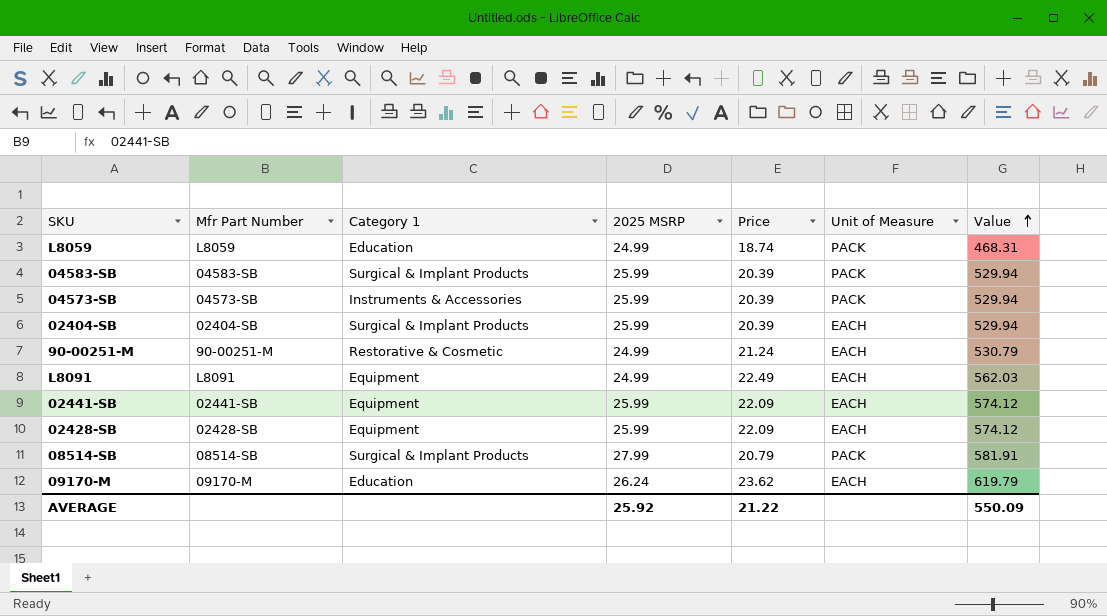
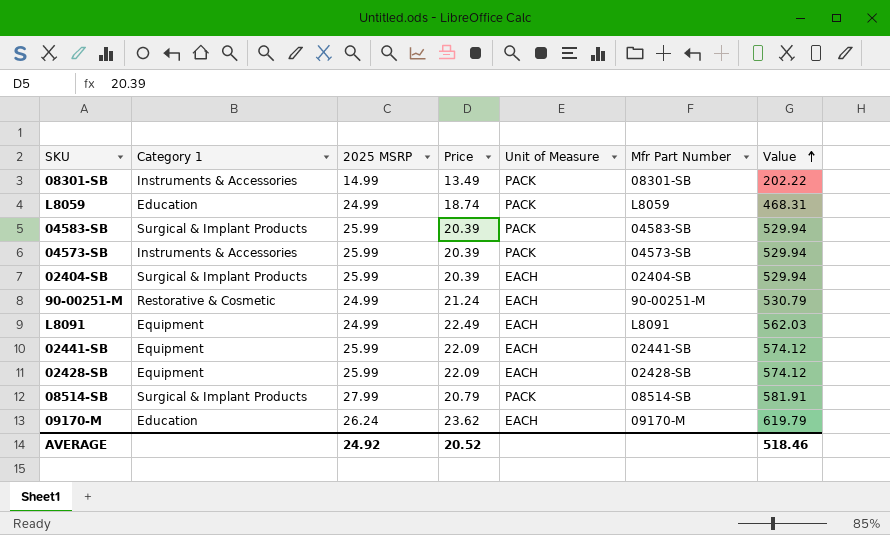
column Mfr Part Number | position: 2 -> 6
row 08301-SB: none -> Instruments & Accessories | 14.99 | 13.49 | PACK | 08301-SB | 202.22
AVERAGE | 2025 MSRP: 25.92 -> 24.92
AVERAGE | Price: 21.22 -> 20.52
AVERAGE | Value: 550.09 -> 518.46

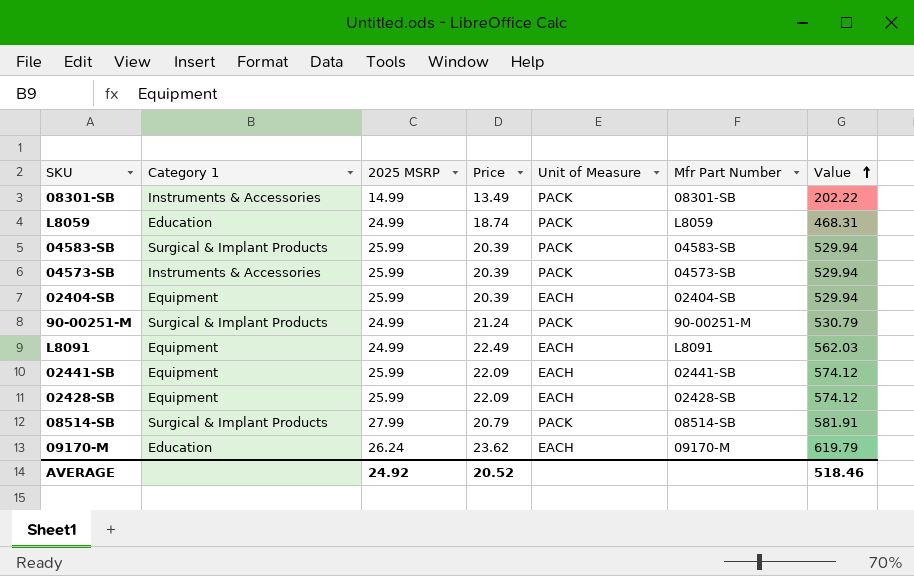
02404-SB | Category 1: Surgical & Implant Products -> Equipment
90-00251-M | Category 1: Restorative & Cosmetic -> Surgical & Implant Products
90-00251-M | Unit of Measure: EACH -> PACK

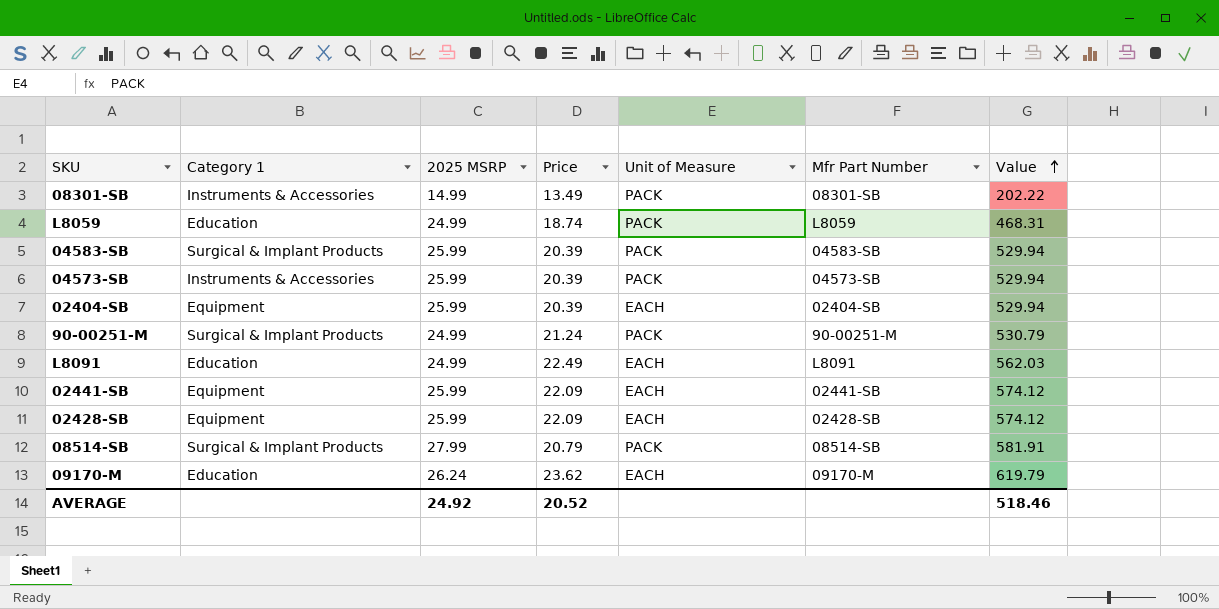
L8091 | Category 1: Equipment -> Education

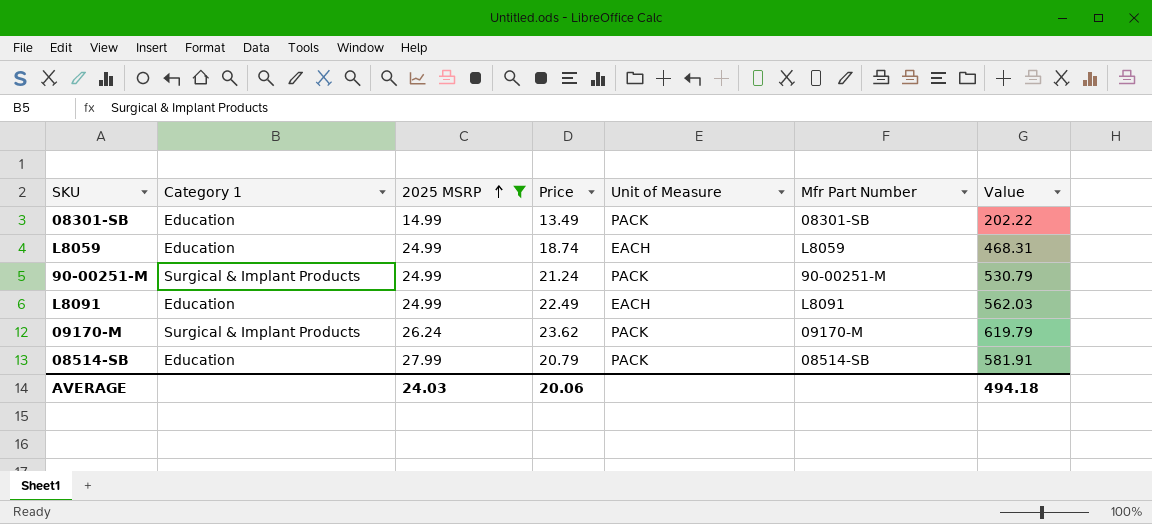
filter: none -> 2025 MSRP != 25.99
row order: Value ascending -> 2025 MSRP ascending
08301-SB | Category 1: Instruments & Accessories -> Education
L8059 | Unit of Measure: PACK -> EACH
09170-M | Category 1: Education -> Surgical & Implant Products
09170-M | Unit of Measure: EACH -> PACK
08514-SB | Category 1: Surgical & Implant Products -> Education
AVERAGE | 2025 MSRP: 24.92 -> 24.03
AVERAGE | Price: 20.52 -> 20.06
AVERAGE | Value: 518.46 -> 494.18

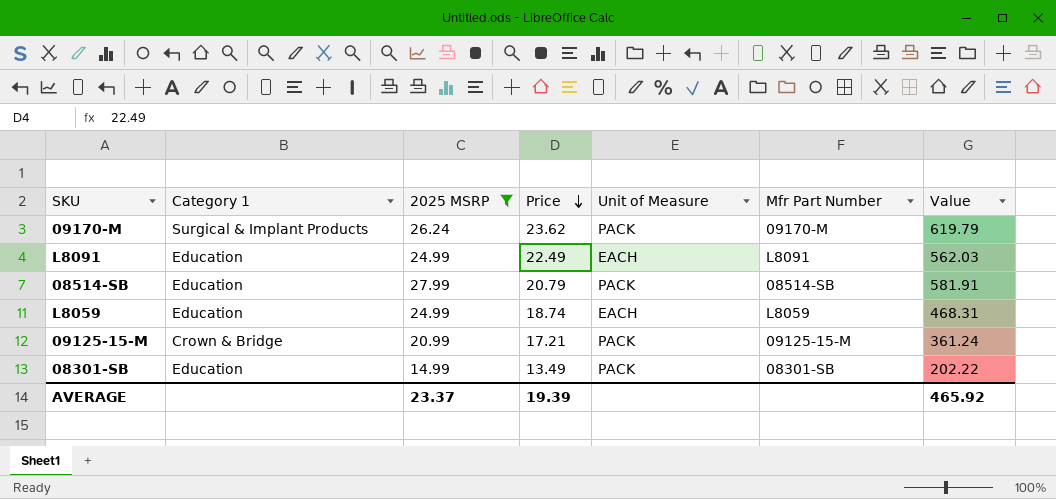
row order: 2025 MSRP ascending -> Price descending
row 90-00251-M: Surgical & Implant Products | 24.99 | 21.24 | PACK | 90-00251-M | 530.79 -> none
row 09125-15-M: none -> Crown & Bridge | 20.99 | 17.21 | PACK | 09125-15-M | 361.24
AVERAGE | 2025 MSRP: 24.03 -> 23.37
AVERAGE | Price: 20.06 -> 19.39
AVERAGE | Value: 494.18 -> 465.92

